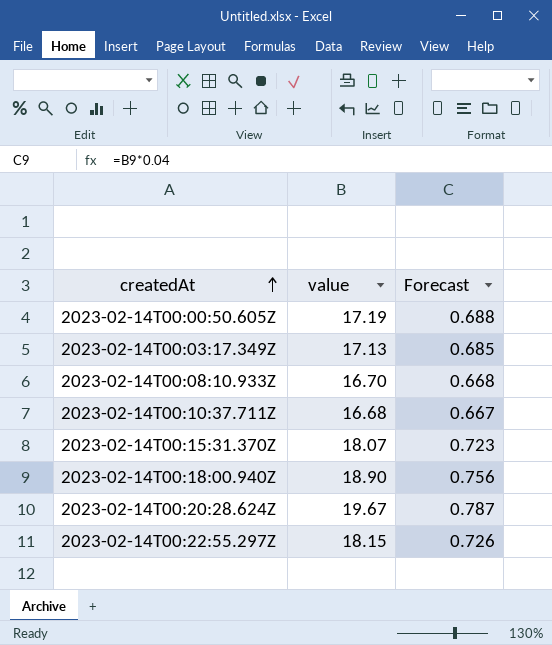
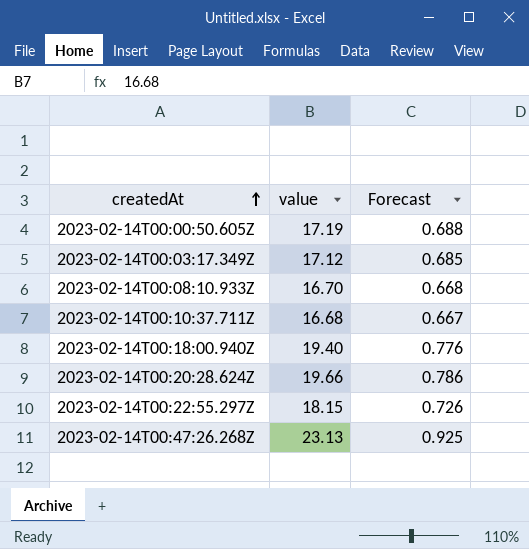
row 2023-02-14T00:15:31.370Z: 18.07 | 0.723 -> none
2023-02-14T00:03:17.349Z | value: 17.13 -> 17.12
2023-02-14T00:18:00.940Z | value: 18.90 -> 19.40
2023-02-14T00:18:00.940Z | Forecast: 0.756 -> 0.776
2023-02-14T00:20:28.624Z | value: 19.67 -> 19.66
2023-02-14T00:20:28.624Z | Forecast: 0.787 -> 0.786
row 2023-02-14T00:47:26.268Z: none -> 23.13 | 0.925

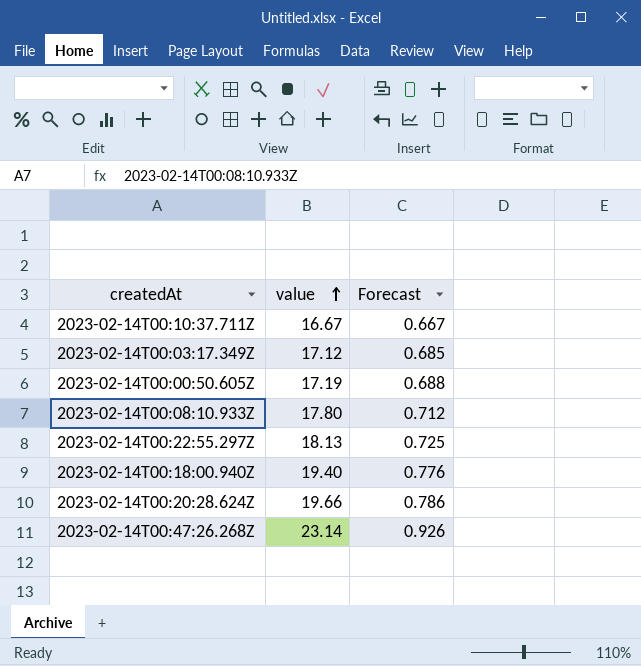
row order: createdAt ascending -> value ascending
2023-02-14T00:10:37.711Z | value: 16.68 -> 16.67
2023-02-14T00:08:10.933Z | value: 16.70 -> 17.80
2023-02-14T00:08:10.933Z | Forecast: 0.668 -> 0.712
2023-02-14T00:22:55.297Z | value: 18.15 -> 18.13
2023-02-14T00:22:55.297Z | Forecast: 0.726 -> 0.725
2023-02-14T00:47:26.268Z | value: 23.13 -> 23.14
2023-02-14T00:47:26.268Z | Forecast: 0.925 -> 0.926

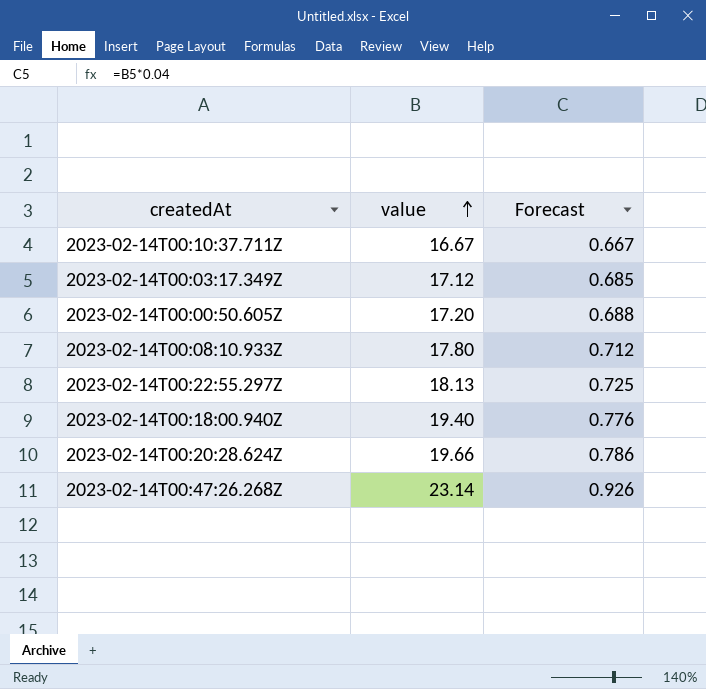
2023-02-14T00:00:50.605Z | value: 17.19 -> 17.20

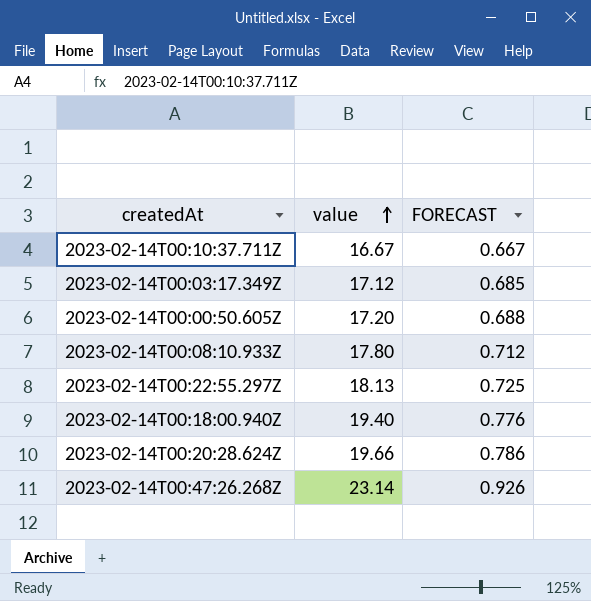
column name: Forecast -> FORECAST

